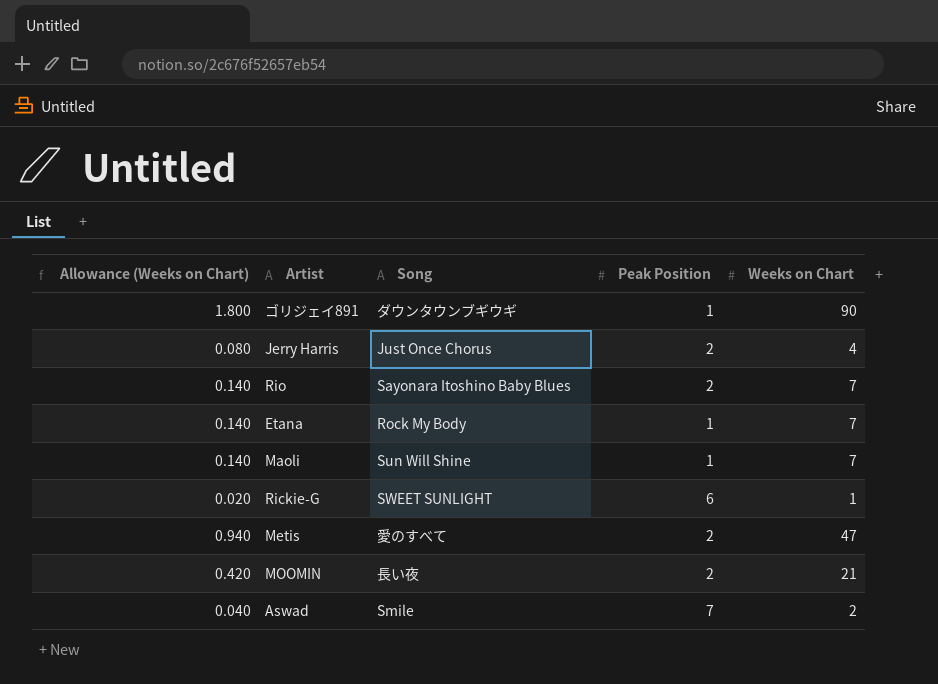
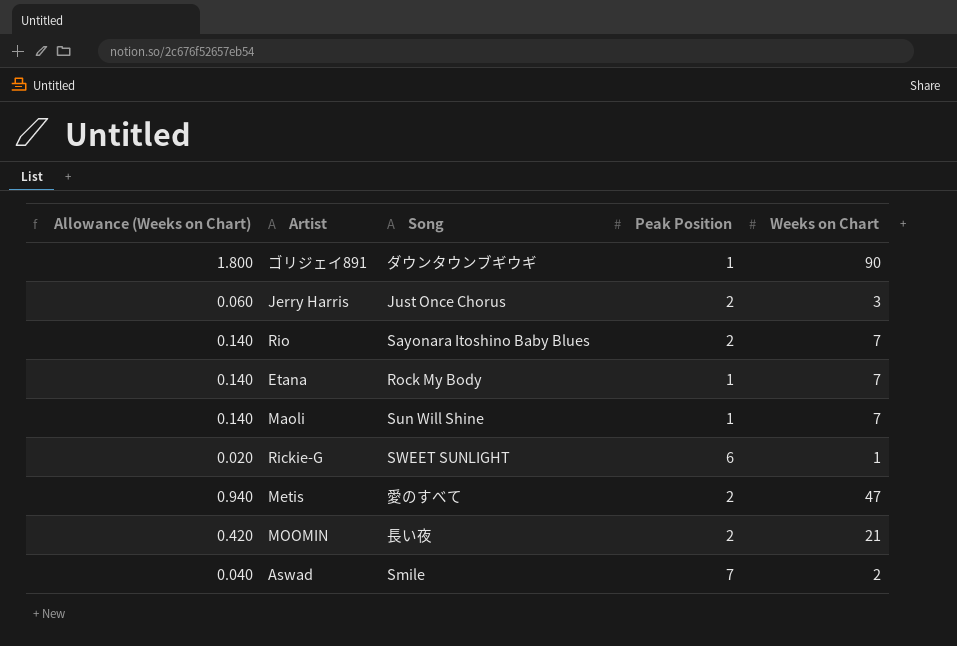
Jerry Harris | Allowance (Weeks on Chart): 0.080 -> 0.060
Jerry Harris | Weeks on Chart: 4 -> 3

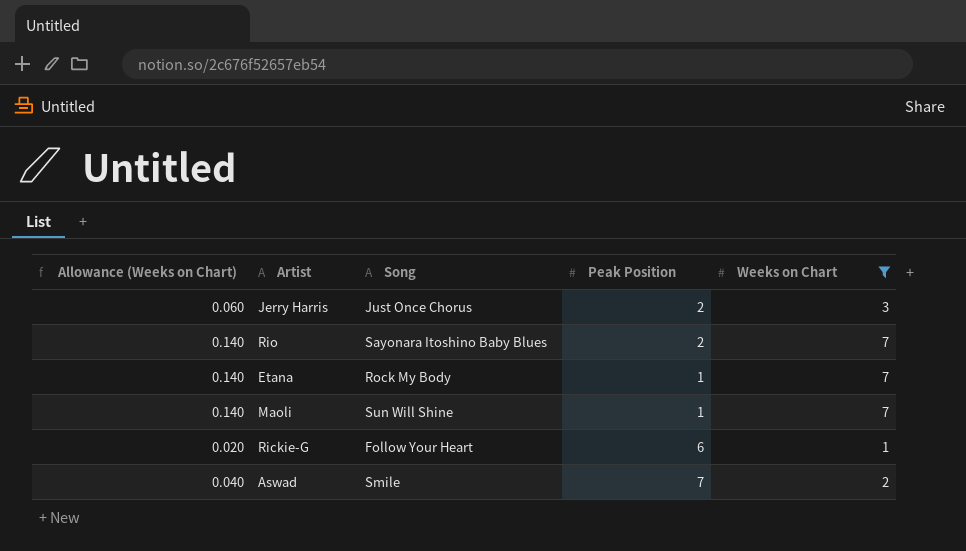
filter: none -> Weeks on Chart <= 7
Rickie-G | Song: SWEET SUNLIGHT -> Follow Your Heart

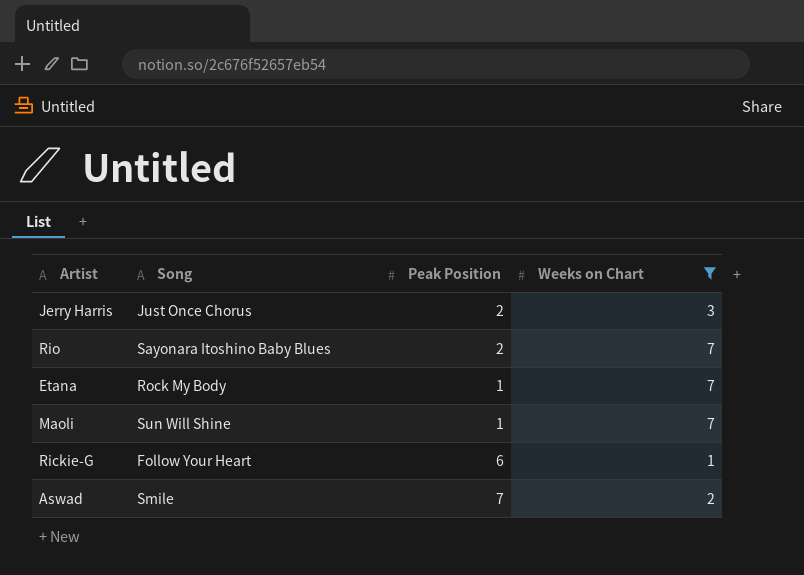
column Allowance (Weeks on Chart) | formula: [Weeks on Chart] * 0.02 -> none

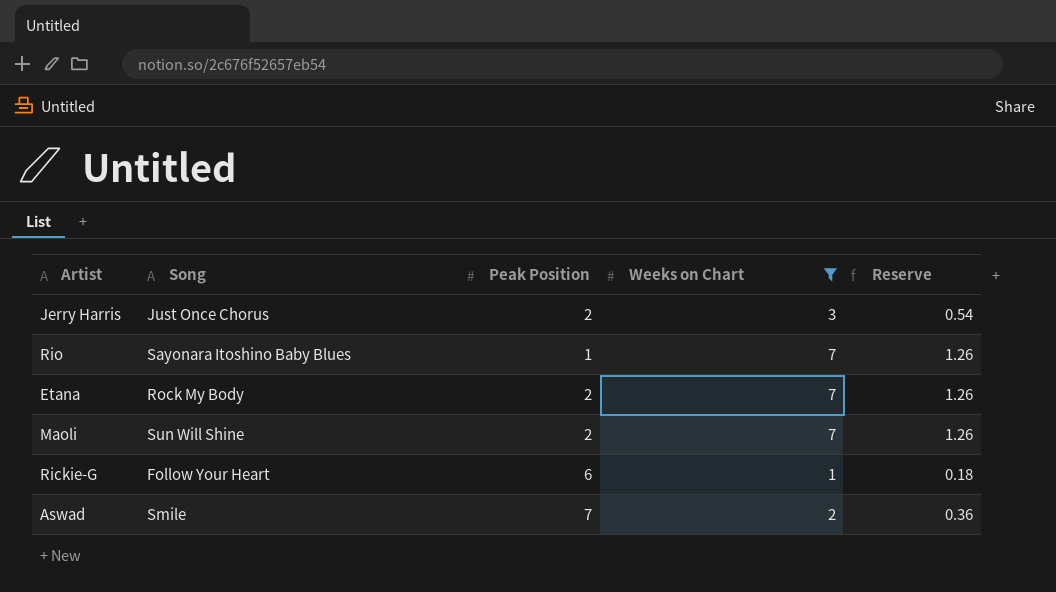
column Reserve | formula: none -> [Weeks on Chart] * 0.18
Rio | Peak Position: 2 -> 1
Etana | Peak Position: 1 -> 2
Maoli | Peak Position: 1 -> 2

